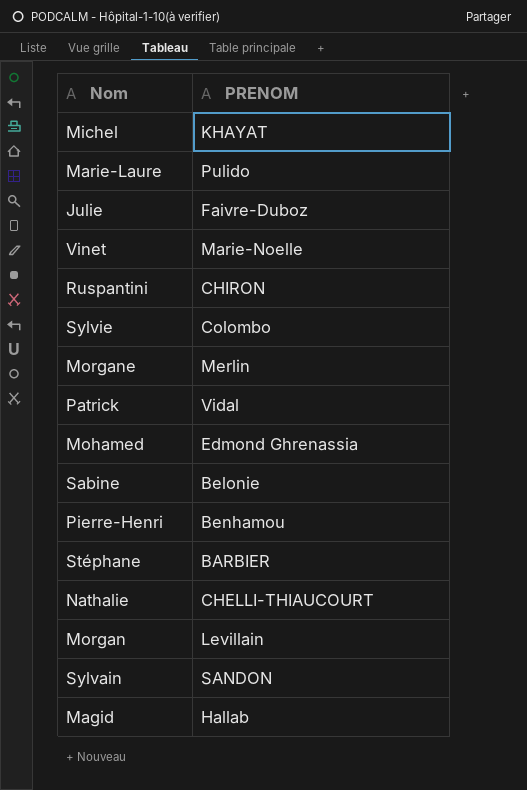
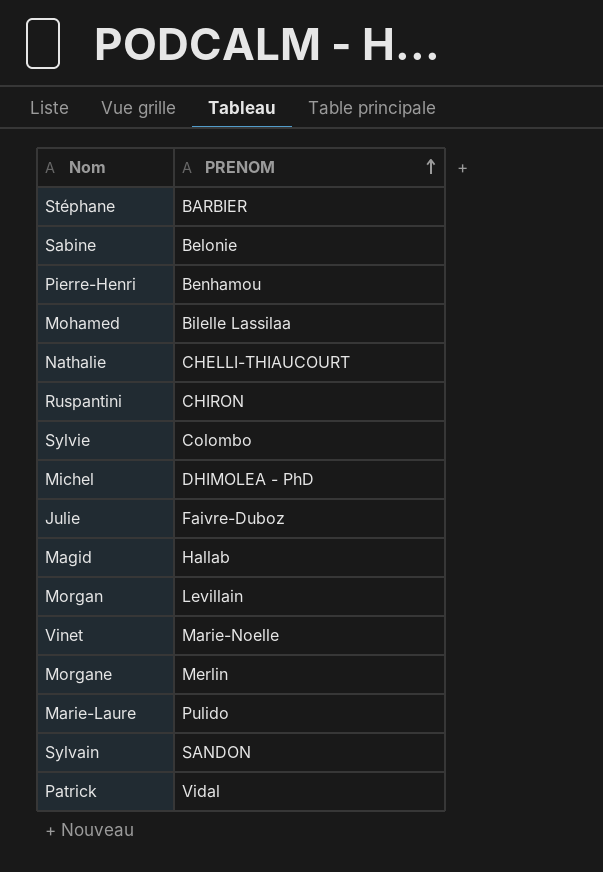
row order: none -> PRENOM ascending
Mohamed | PRENOM: Edmond Ghrenassia -> Bilelle Lassilaa
Michel | PRENOM: KHAYAT -> DHIMOLEA - PhD

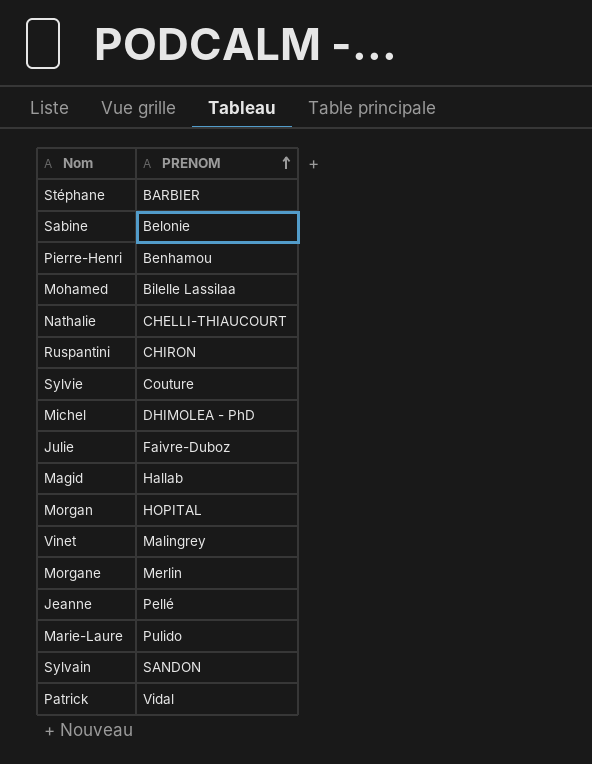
Sylvie | PRENOM: Colombo -> Couture
Morgan | PRENOM: Levillain -> HOPITAL
Vinet | PRENOM: Marie-Noelle -> Malingrey
row Jeanne: none -> Pellé

